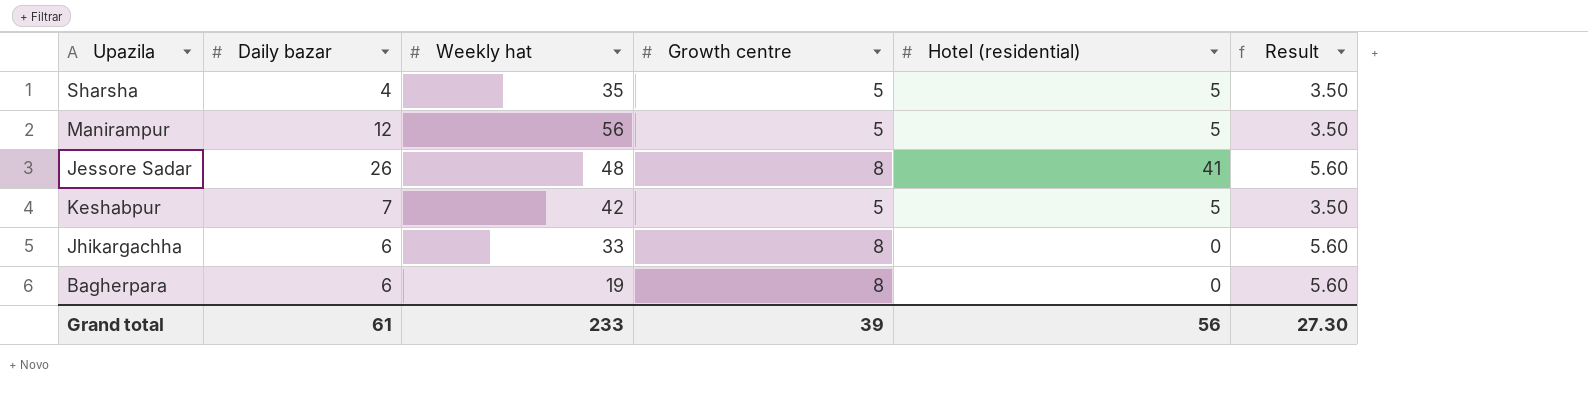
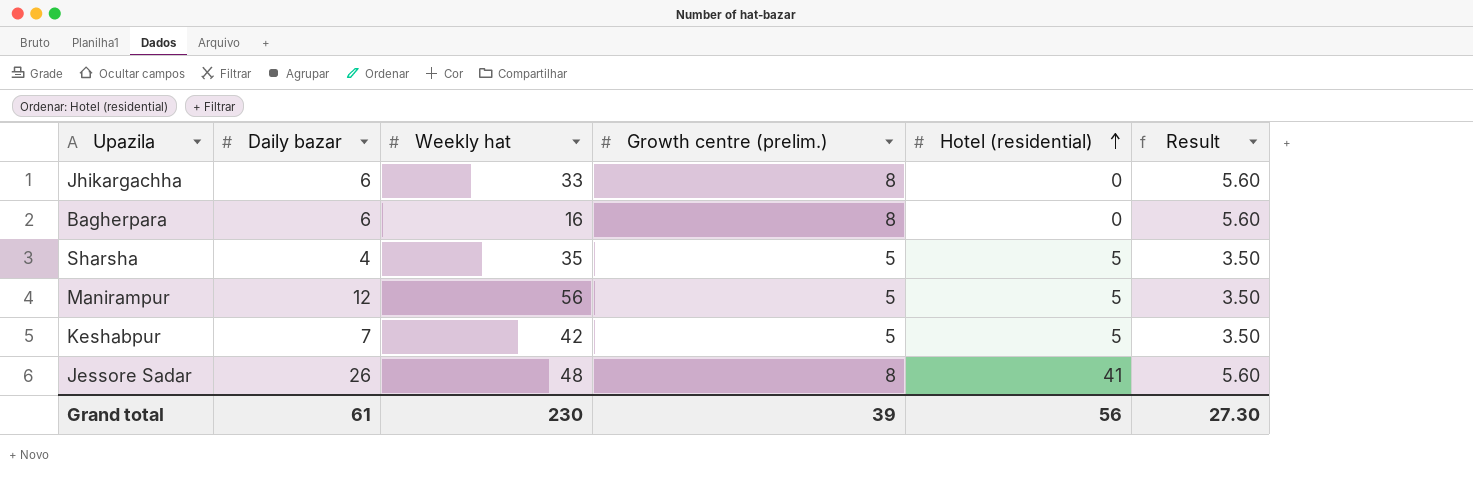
row order: none -> Hotel (residential) ascending
column name: Growth centre -> Growth centre (prelim.)
Bagherpara | Weekly hat: 19 -> 16
Grand total | Weekly hat: 233 -> 230

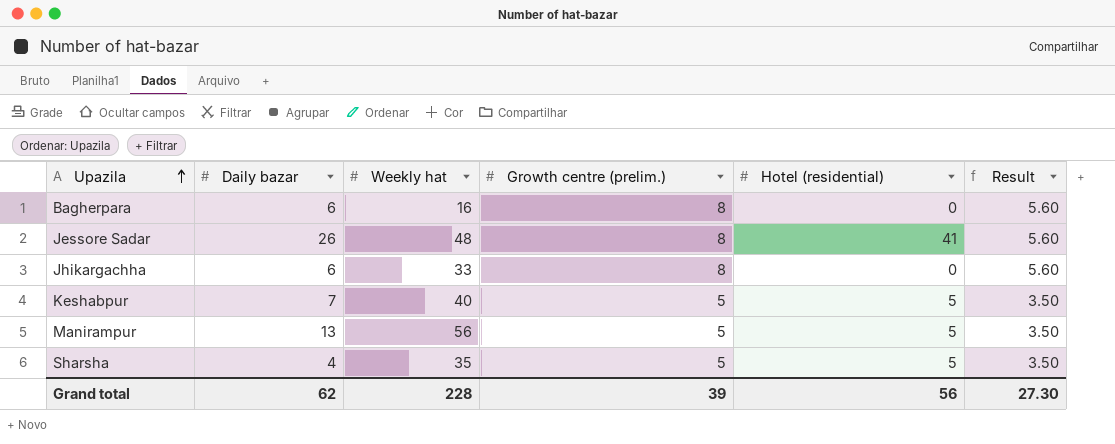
row order: Hotel (residential) ascending -> Upazila ascending
Keshabpur | Weekly hat: 42 -> 40
Manirampur | Daily bazar: 12 -> 13
Grand total | Daily bazar: 61 -> 62
Grand total | Weekly hat: 230 -> 228

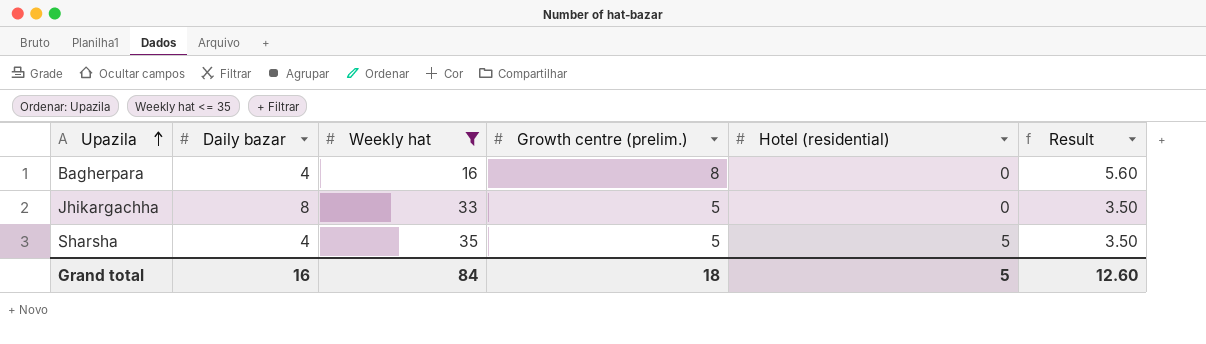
filter: none -> Weekly hat <= 35
Bagherpara | Daily bazar: 6 -> 4
Jhikargachha | Daily bazar: 6 -> 8
Jhikargachha | Growth centre (prelim.): 8 -> 5
Jhikargachha | Result: 5.60 -> 3.50
Grand total | Daily bazar: 62 -> 16
Grand total | Weekly hat: 228 -> 84
Grand total | Growth centre (prelim.): 39 -> 18
Grand total | Hotel (residential): 56 -> 5
Grand total | Result: 27.30 -> 12.60

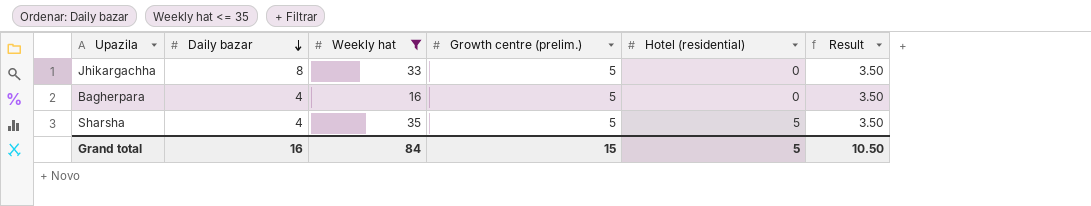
row order: Upazila ascending -> Daily bazar descending
Bagherpara | Growth centre (prelim.): 8 -> 5
Bagherpara | Result: 5.60 -> 3.50
Grand total | Growth centre (prelim.): 18 -> 15
Grand total | Result: 12.60 -> 10.50

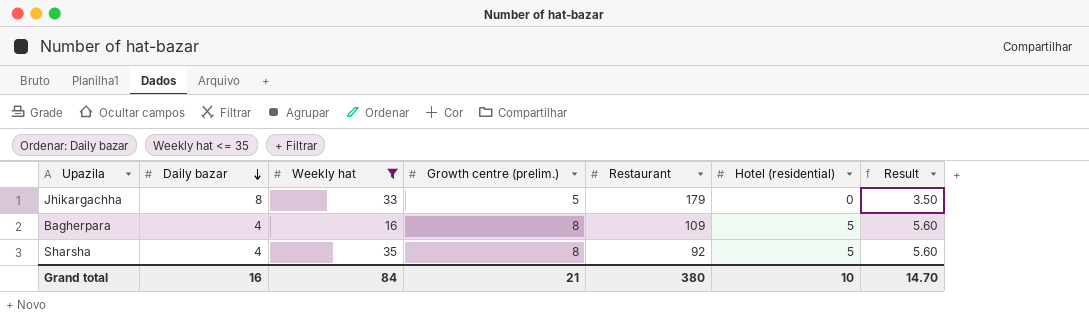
column Restaurant | position: none -> 5
Bagherpara | Growth centre (prelim.): 5 -> 8
Bagherpara | Hotel (residential): 0 -> 5
Bagherpara | Result: 3.50 -> 5.60
Sharsha | Growth centre (prelim.): 5 -> 8
Sharsha | Result: 3.50 -> 5.60
Grand total | Growth centre (prelim.): 15 -> 21
Grand total | Hotel (residential): 5 -> 10
Grand total | Result: 10.50 -> 14.70

